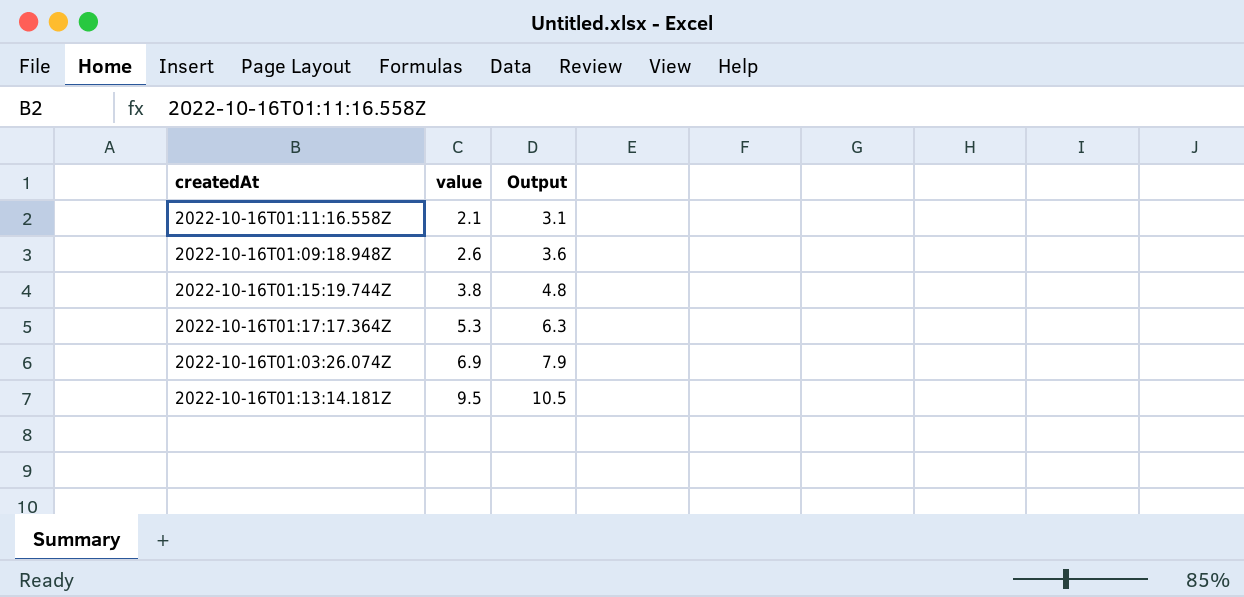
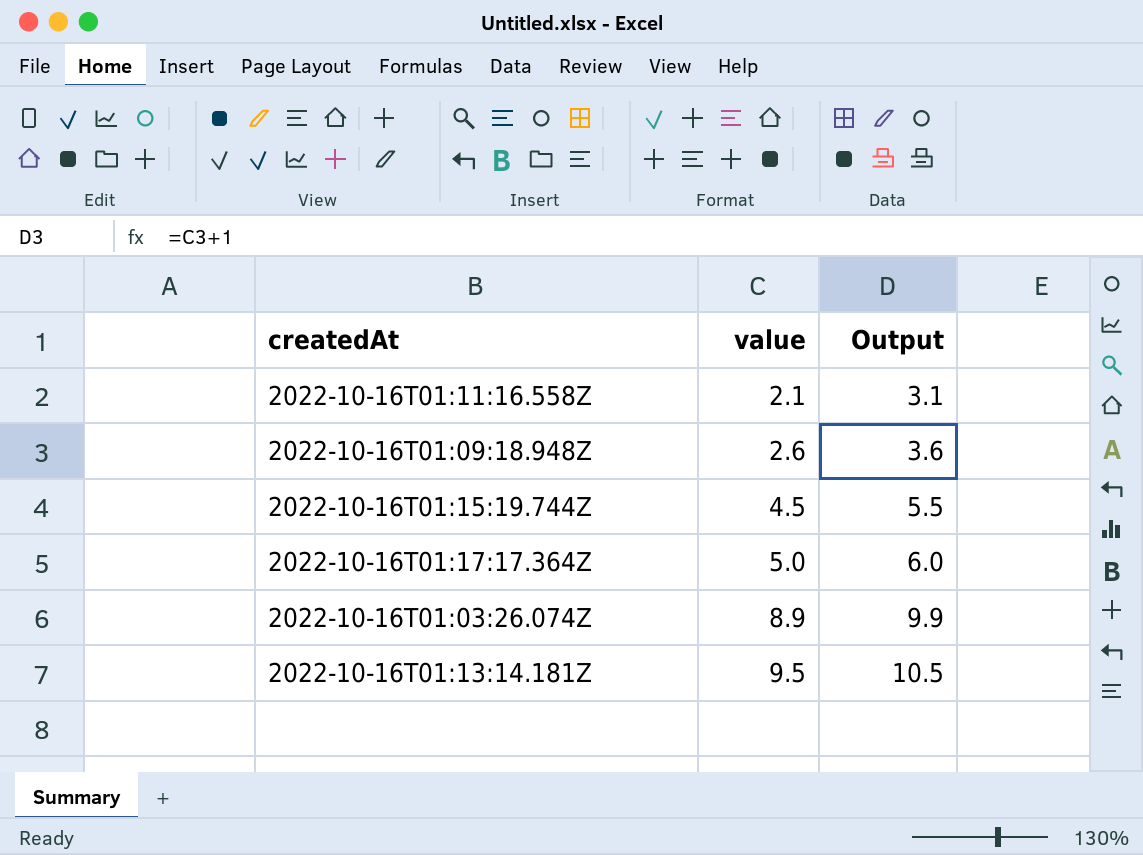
2022-10-16T01:15:19.744Z | value: 3.8 -> 4.5
2022-10-16T01:15:19.744Z | Output: 4.8 -> 5.5
2022-10-16T01:17:17.364Z | value: 5.3 -> 5.0
2022-10-16T01:17:17.364Z | Output: 6.3 -> 6.0
2022-10-16T01:03:26.074Z | value: 6.9 -> 8.9
2022-10-16T01:03:26.074Z | Output: 7.9 -> 9.9

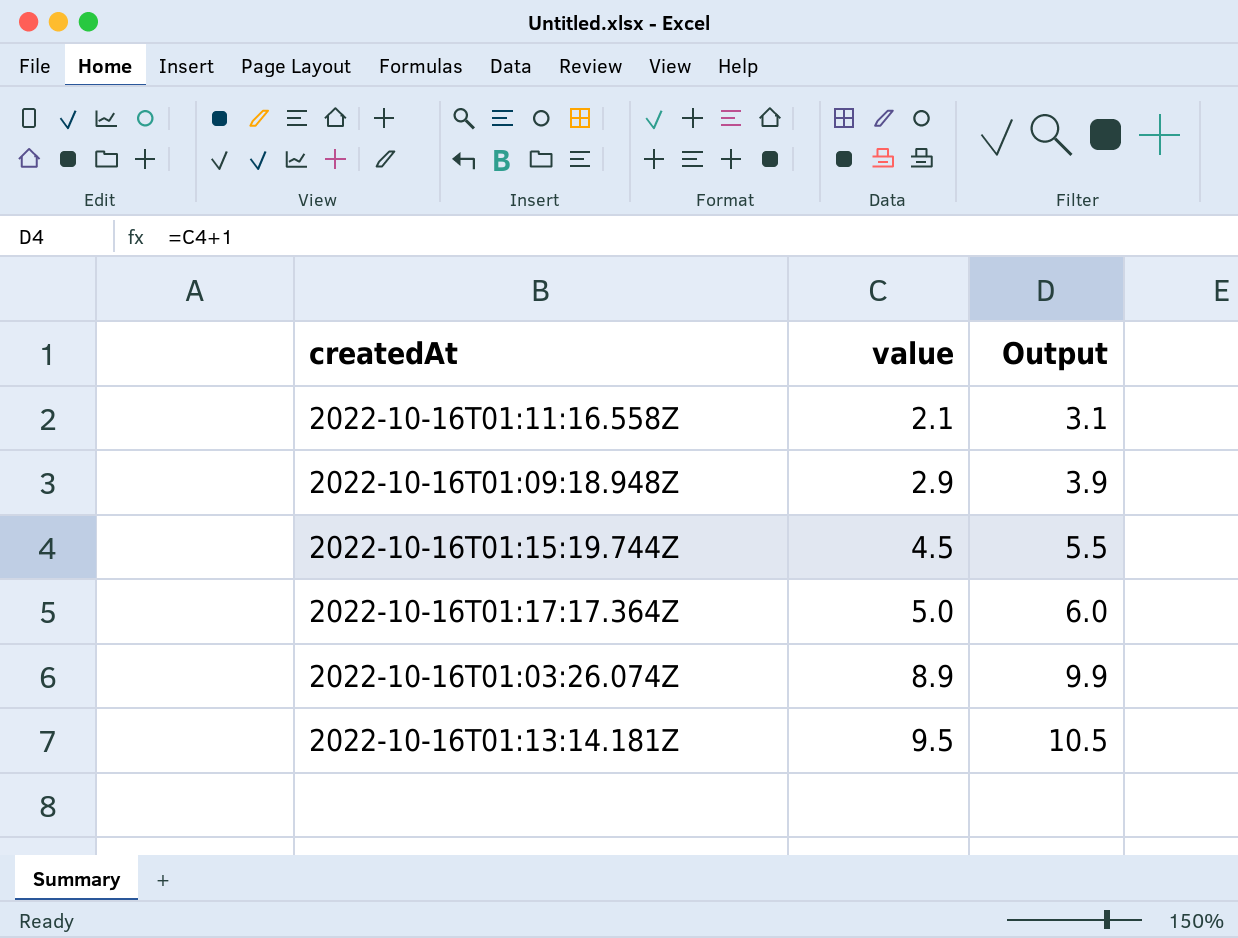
2022-10-16T01:09:18.948Z | value: 2.6 -> 2.9
2022-10-16T01:09:18.948Z | Output: 3.6 -> 3.9

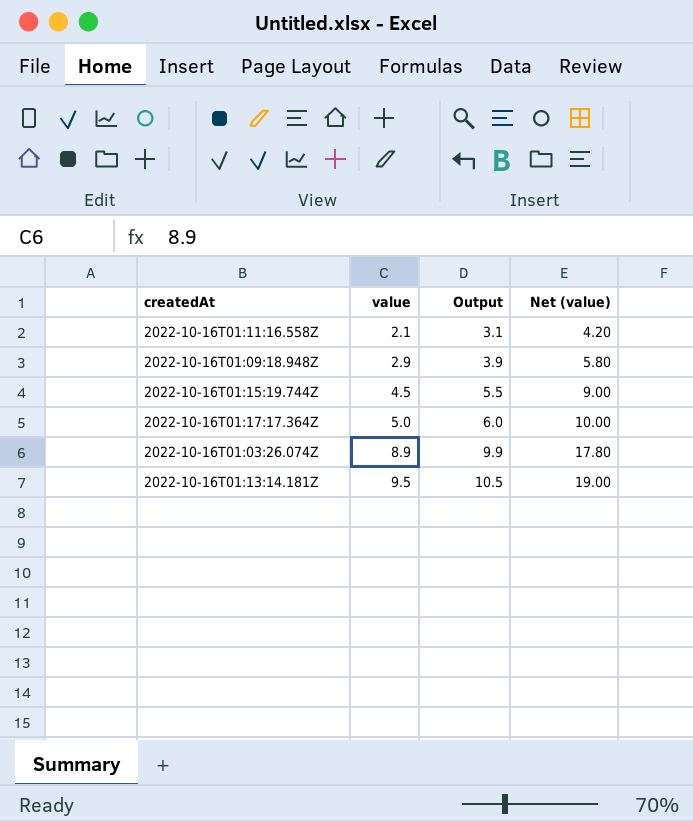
column Net (value) | formula: none -> [value] * 2

